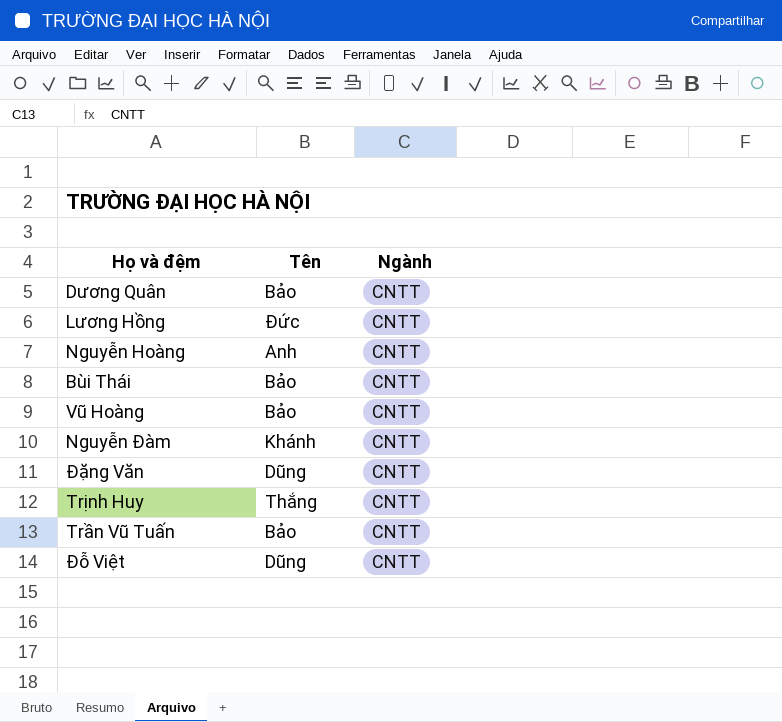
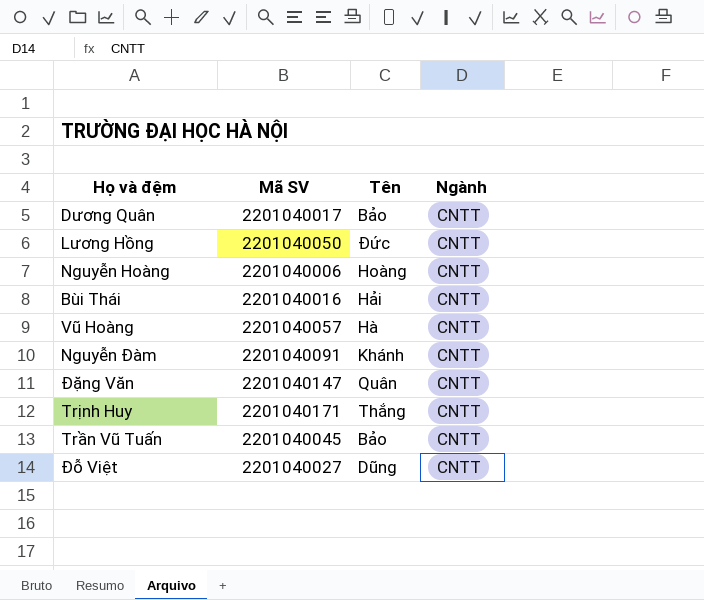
column Mã SV | position: none -> 2
Nguyễn Hoàng | Tên: Anh -> Hoàng
Bùi Thái | Tên: Bảo -> Hải
Vũ Hoàng | Tên: Bảo -> Hà
Đặng Văn | Tên: Dũng -> Quân

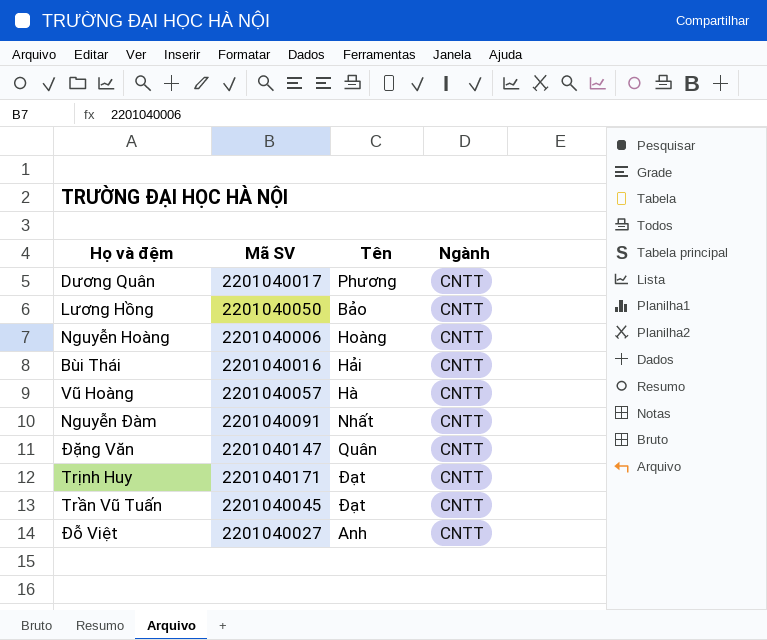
Dương Quân | Tên: Bảo -> Phương
Lương Hồng | Tên: Đức -> Bảo
Nguyễn Đàm | Tên: Khánh -> Nhất
Trịnh Huy | Tên: Thắng -> Đạt
Trần Vũ Tuấn | Tên: Bảo -> Đạt
Đỗ Việt | Tên: Dũng -> Anh

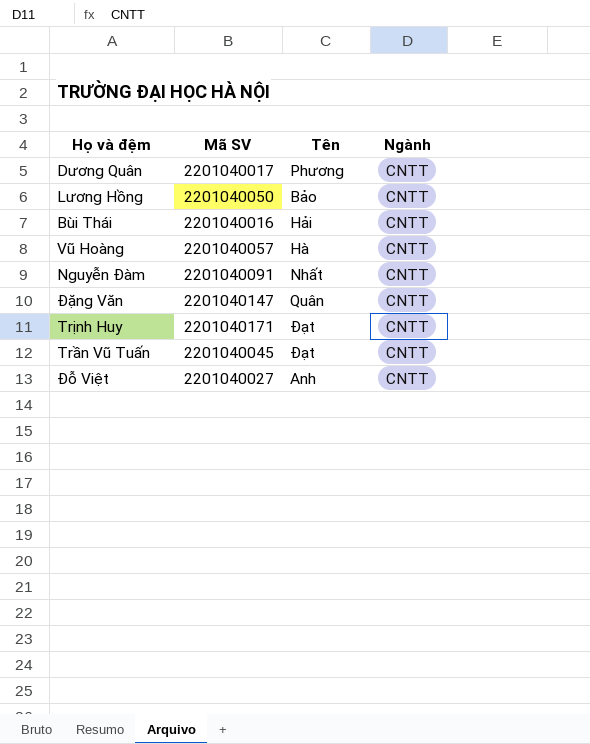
row Nguyễn Hoàng: 2201040006 | Hoàng | CNTT -> none

